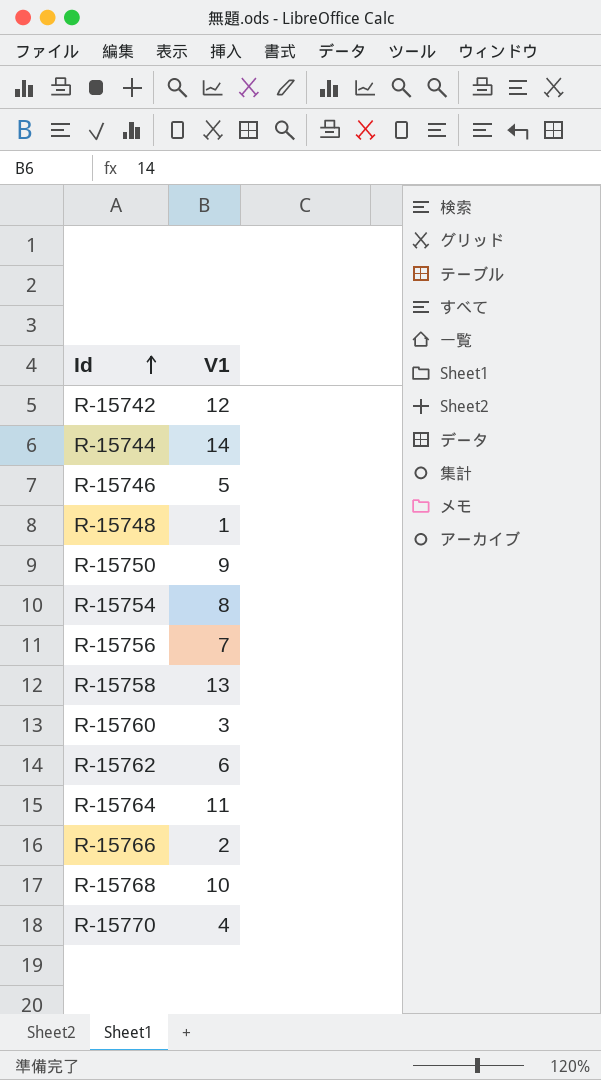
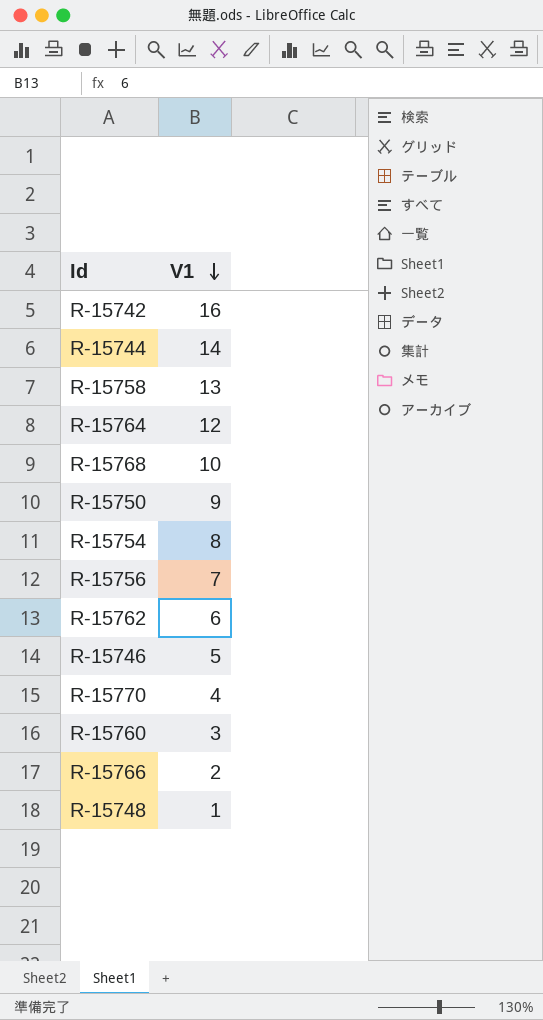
row order: Id ascending -> V1 descending
R-15742 | V1: 12 -> 16
R-15764 | V1: 11 -> 12

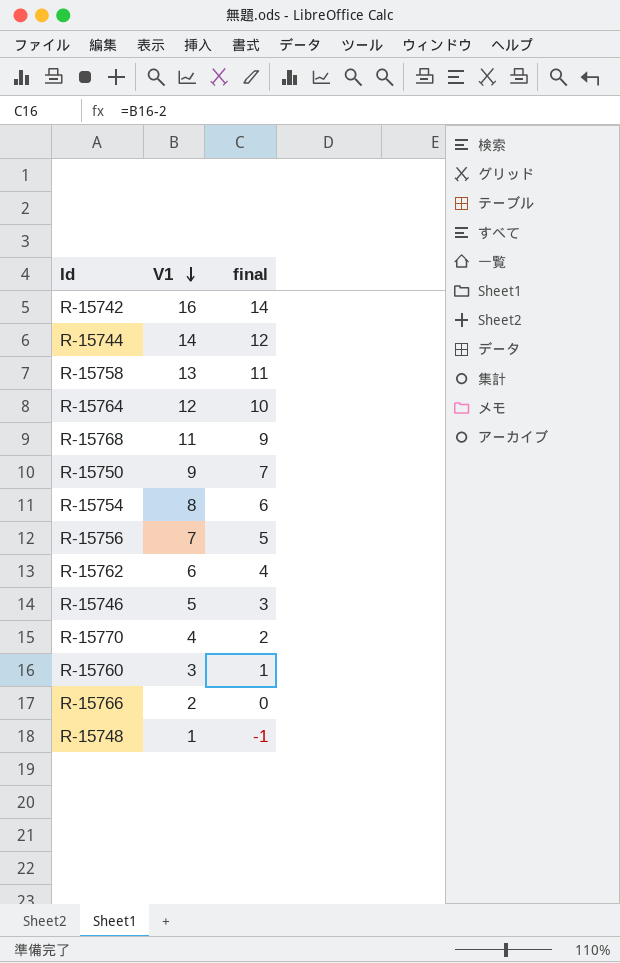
column final | formula: none -> [V1] - 2
R-15768 | V1: 10 -> 11

